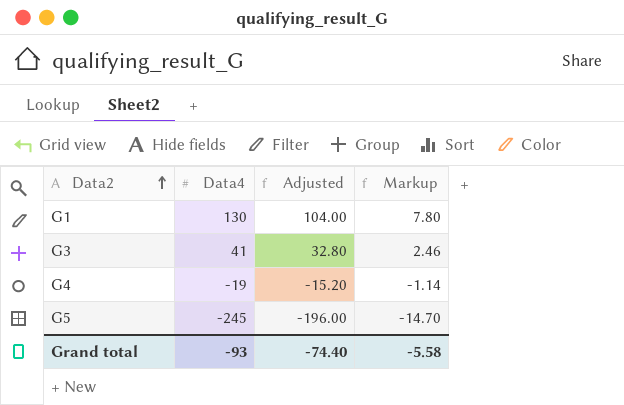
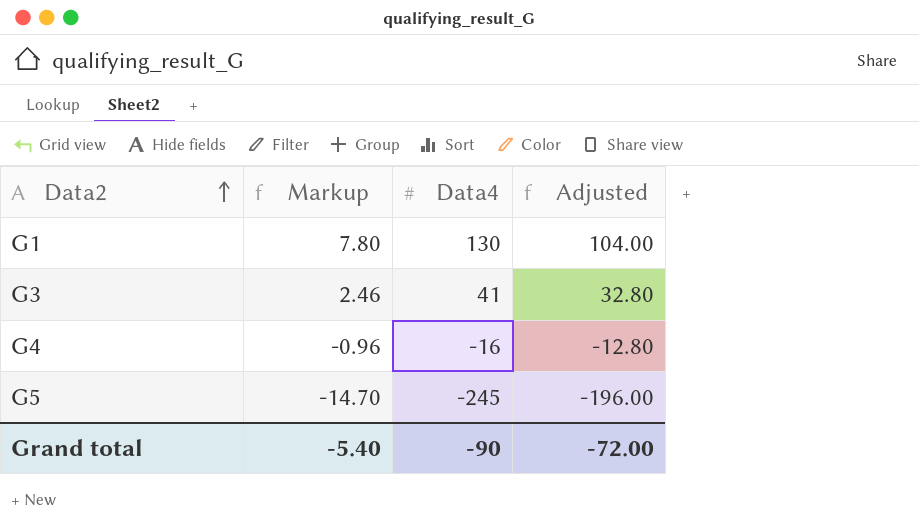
column Markup | position: 4 -> 2
G4 | Markup: -1.14 -> -0.96
G4 | Data4: -19 -> -16
G4 | Adjusted: -15.20 -> -12.80
Grand total | Markup: -5.58 -> -5.40
Grand total | Data4: -93 -> -90
Grand total | Adjusted: -74.40 -> -72.00

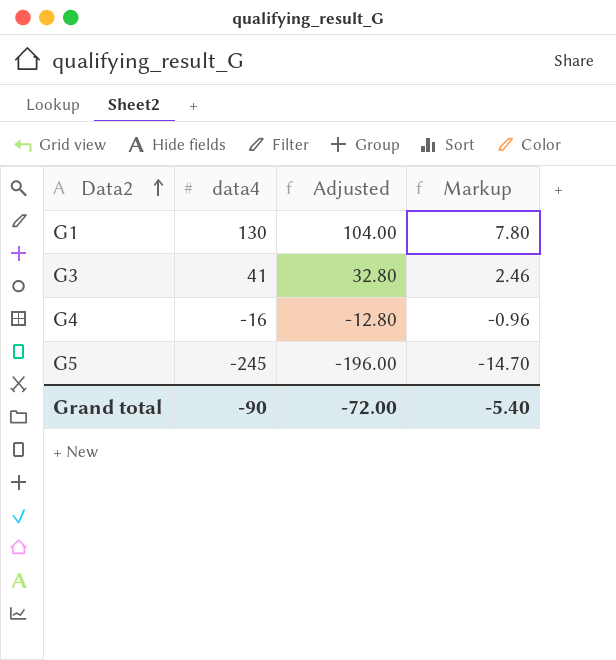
column name: Data4 -> data4
column Markup | position: 2 -> 4

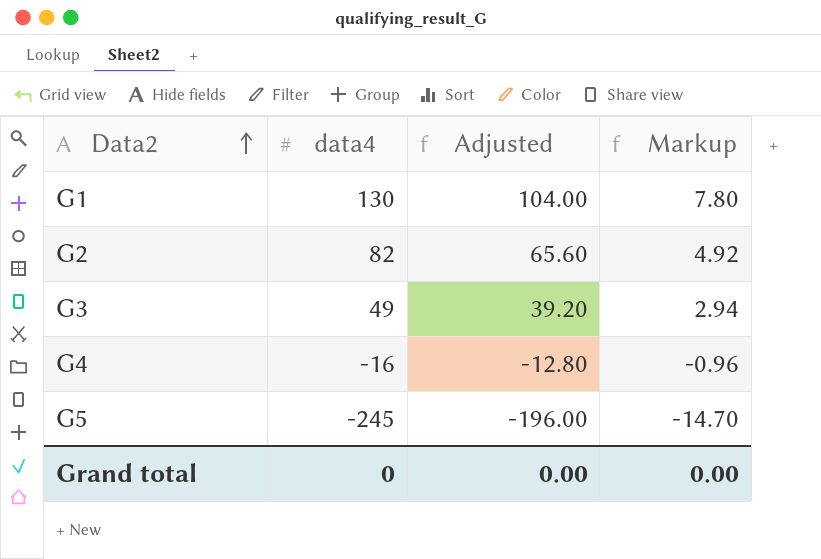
row G2: none -> 82 | 65.60 | 4.92
G3 | data4: 41 -> 49
G3 | Adjusted: 32.80 -> 39.20
G3 | Markup: 2.46 -> 2.94
Grand total | data4: -90 -> 0
Grand total | Adjusted: -72.00 -> 0.00
Grand total | Markup: -5.40 -> 0.00

